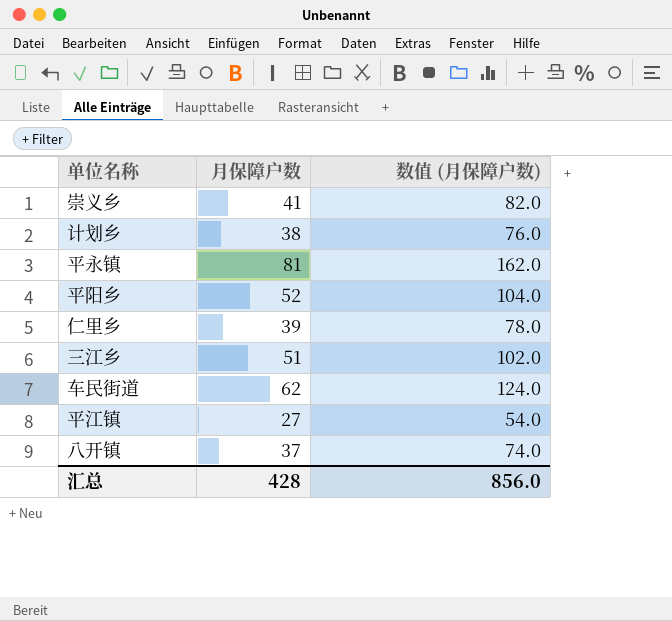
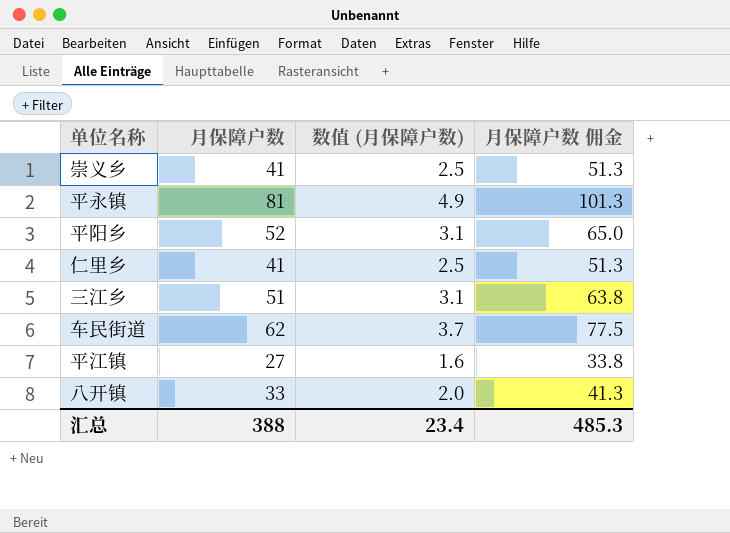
column 数值 (月保障户数) | formula: [月保障户数] * 2 -> [月保障户数] * 0.06
column 月保障户数 佣金 | formula: none -> [月保障户数] * 1.25
row 计划乡: 38 | 76.0 -> none
仁里乡 | 月保障户数: 39 -> 41
八开镇 | 月保障户数: 37 -> 33
汇总 | 月保障户数: 428 -> 388
汇总 | 数值 (月保障户数): 856.0 -> 23.4

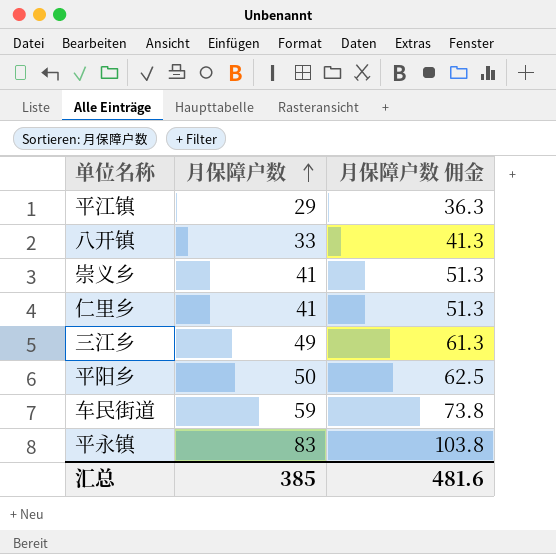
row order: none -> 月保障户数 ascending
column 数值 (月保障户数) | formula: [月保障户数] * 0.06 -> none
平江镇 | 月保障户数: 27 -> 29
平江镇 | 月保障户数 佣金: 33.8 -> 36.3
三江乡 | 月保障户数: 51 -> 49
三江乡 | 月保障户数 佣金: 63.8 -> 61.3
平阳乡 | 月保障户数: 52 -> 50
平阳乡 | 月保障户数 佣金: 65.0 -> 62.5
车民街道 | 月保障户数: 62 -> 59
车民街道 | 月保障户数 佣金: 77.5 -> 73.8
平永镇 | 月保障户数: 81 -> 83
平永镇 | 月保障户数 佣金: 101.3 -> 103.8
汇总 | 月保障户数: 388 -> 385
汇总 | 月保障户数 佣金: 485.3 -> 481.6

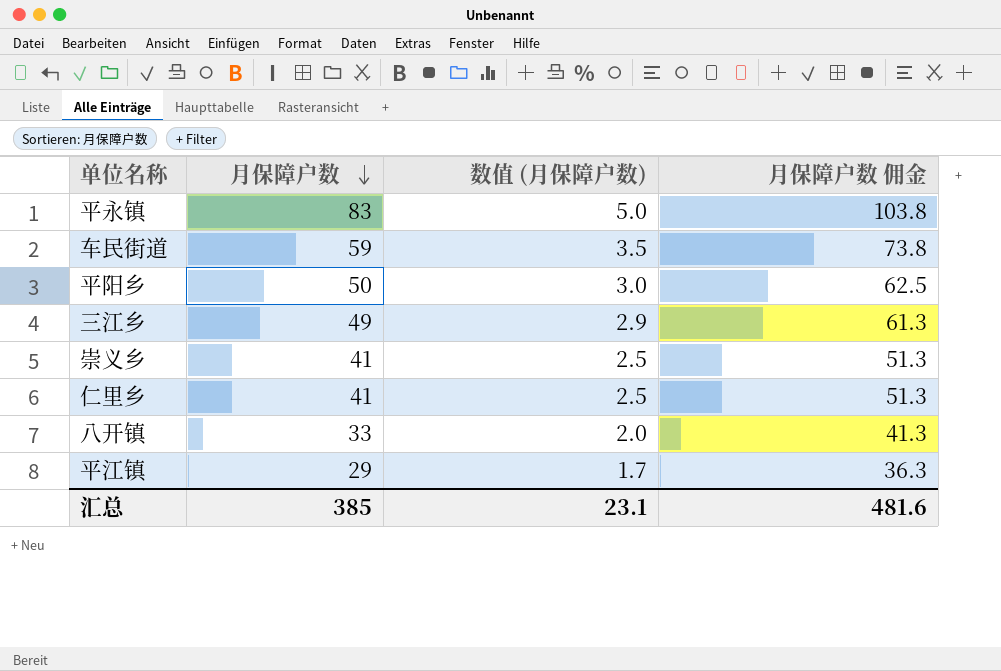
row order: 月保障户数 ascending -> 月保障户数 descending
column 数值 (月保障户数) | formula: none -> [月保障户数] * 0.06

